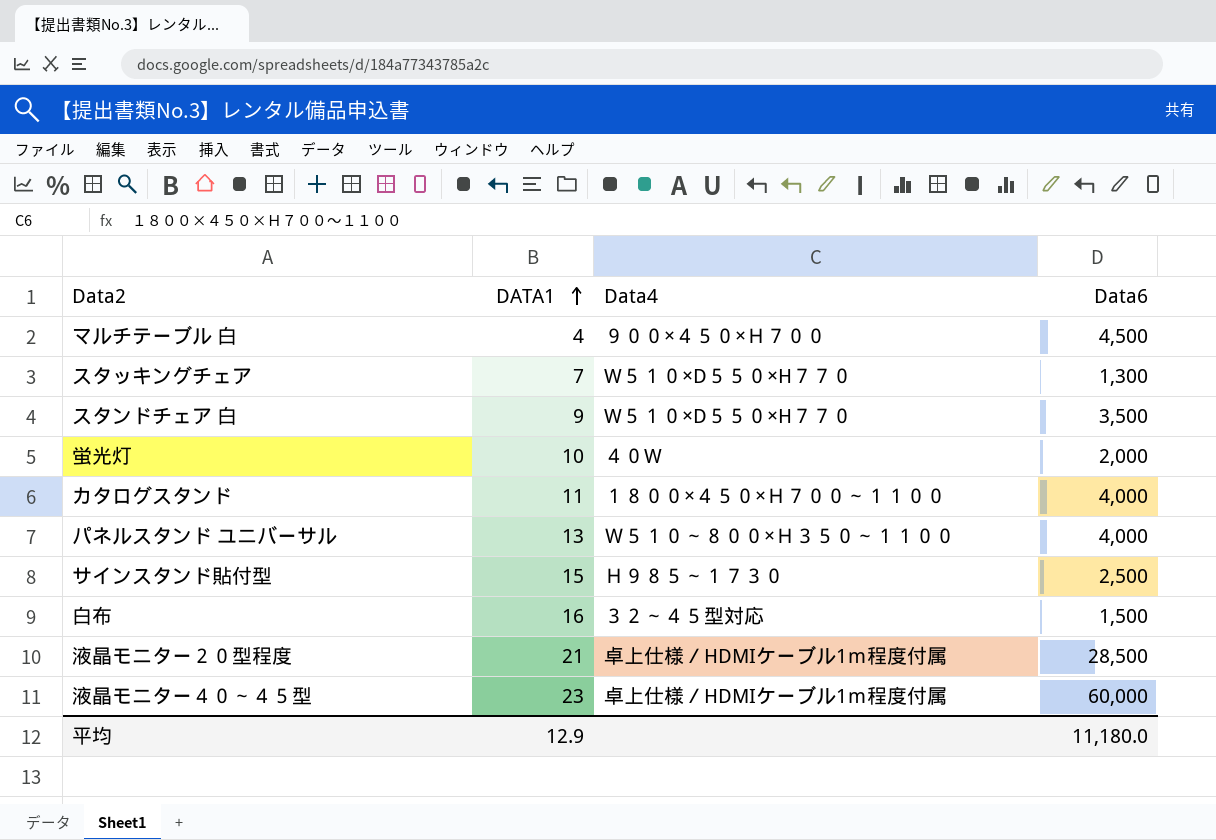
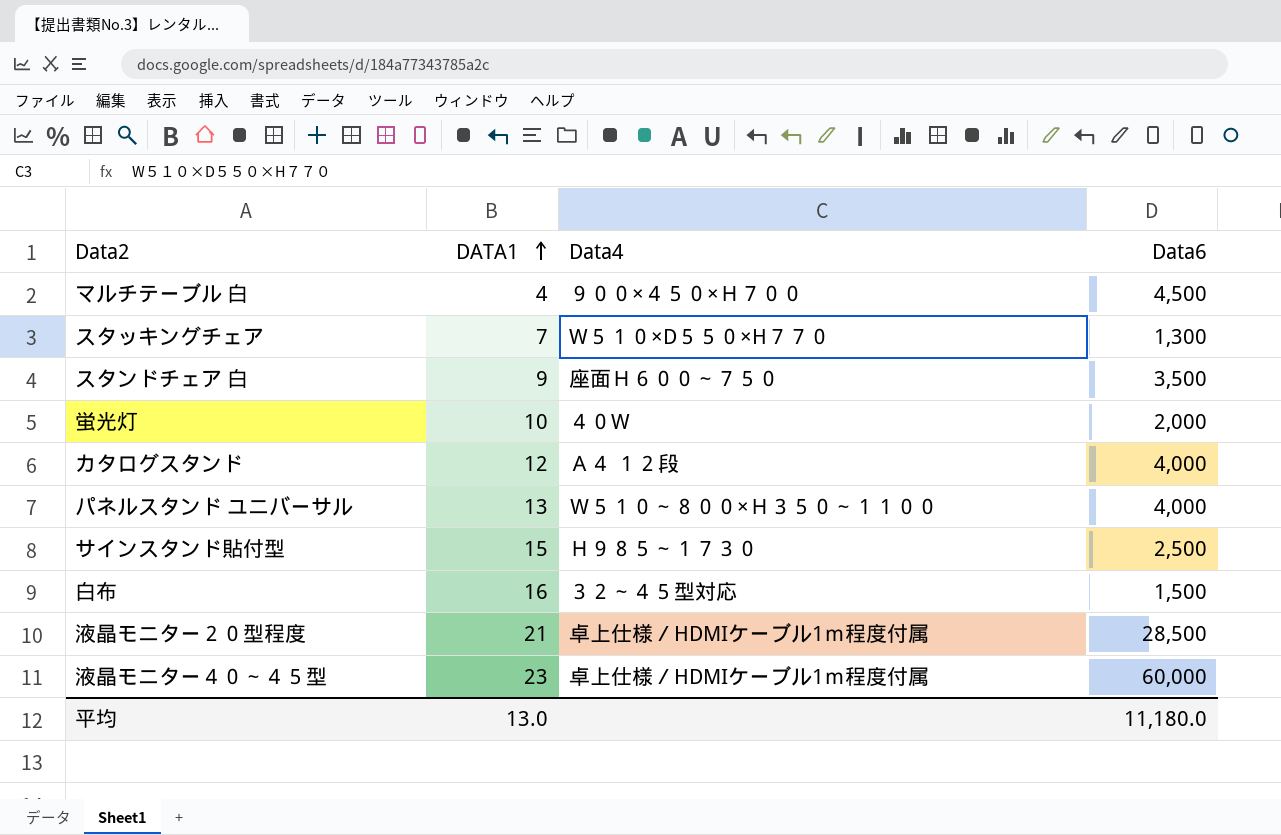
スタンドチェア 白 | Data4: W５１０×D５５０×H７７０ -> 座面Ｈ６００～７５０
カタログスタンド | DATA1: 11 -> 12
カタログスタンド | Data4: １８００×４５０×Ｈ７００～１１００ -> Ａ４ １２段
平均 | DATA1: 12.9 -> 13.0

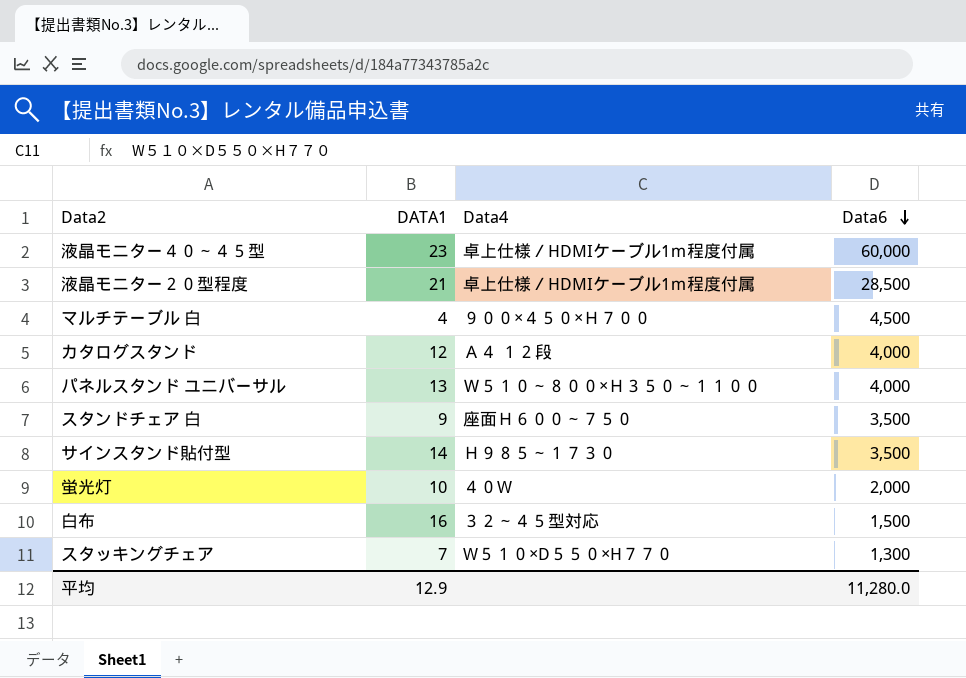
row order: DATA1 ascending -> Data6 descending
サインスタンド貼付型 | DATA1: 15 -> 14
サインスタンド貼付型 | Data6: 2,500 -> 3,500
平均 | DATA1: 13.0 -> 12.9
平均 | Data6: 11,180.0 -> 11,280.0

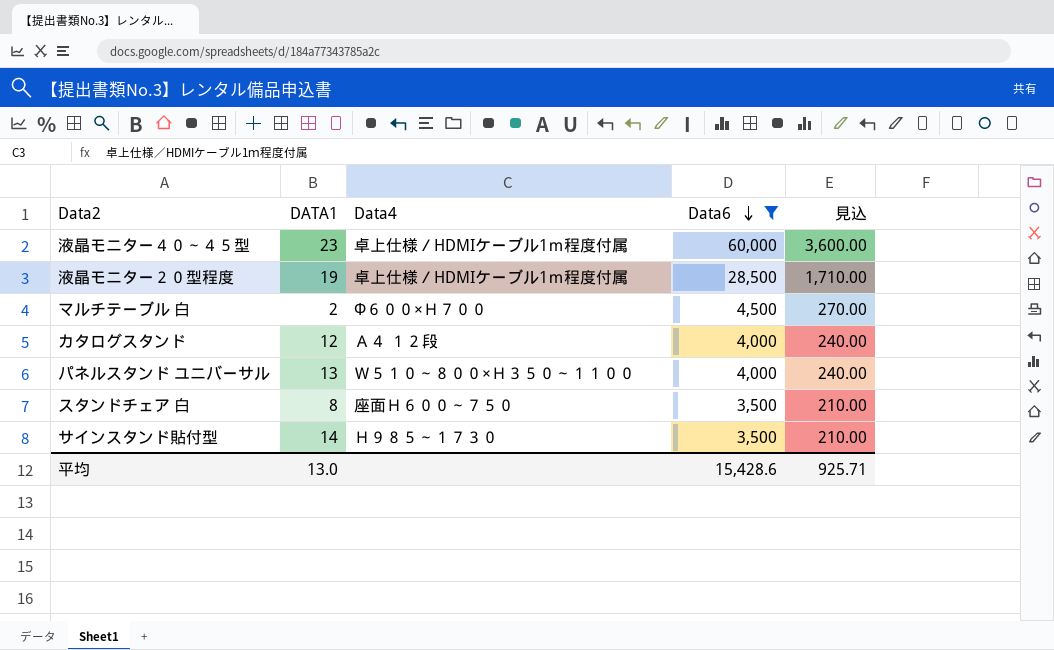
filter: none -> Data6 >= 3,500
column 見込 | formula: none -> [Data6] * 0.06
液晶モニター２０型程度 | DATA1: 21 -> 19
マルチテーブル 白 | DATA1: 4 -> 2
マルチテーブル 白 | Data4: ９００×４５０×Ｈ７００ -> Φ６００×Ｈ７００
スタンドチェア 白 | DATA1: 9 -> 8
平均 | DATA1: 12.9 -> 13.0
平均 | Data6: 11,280.0 -> 15,428.6

